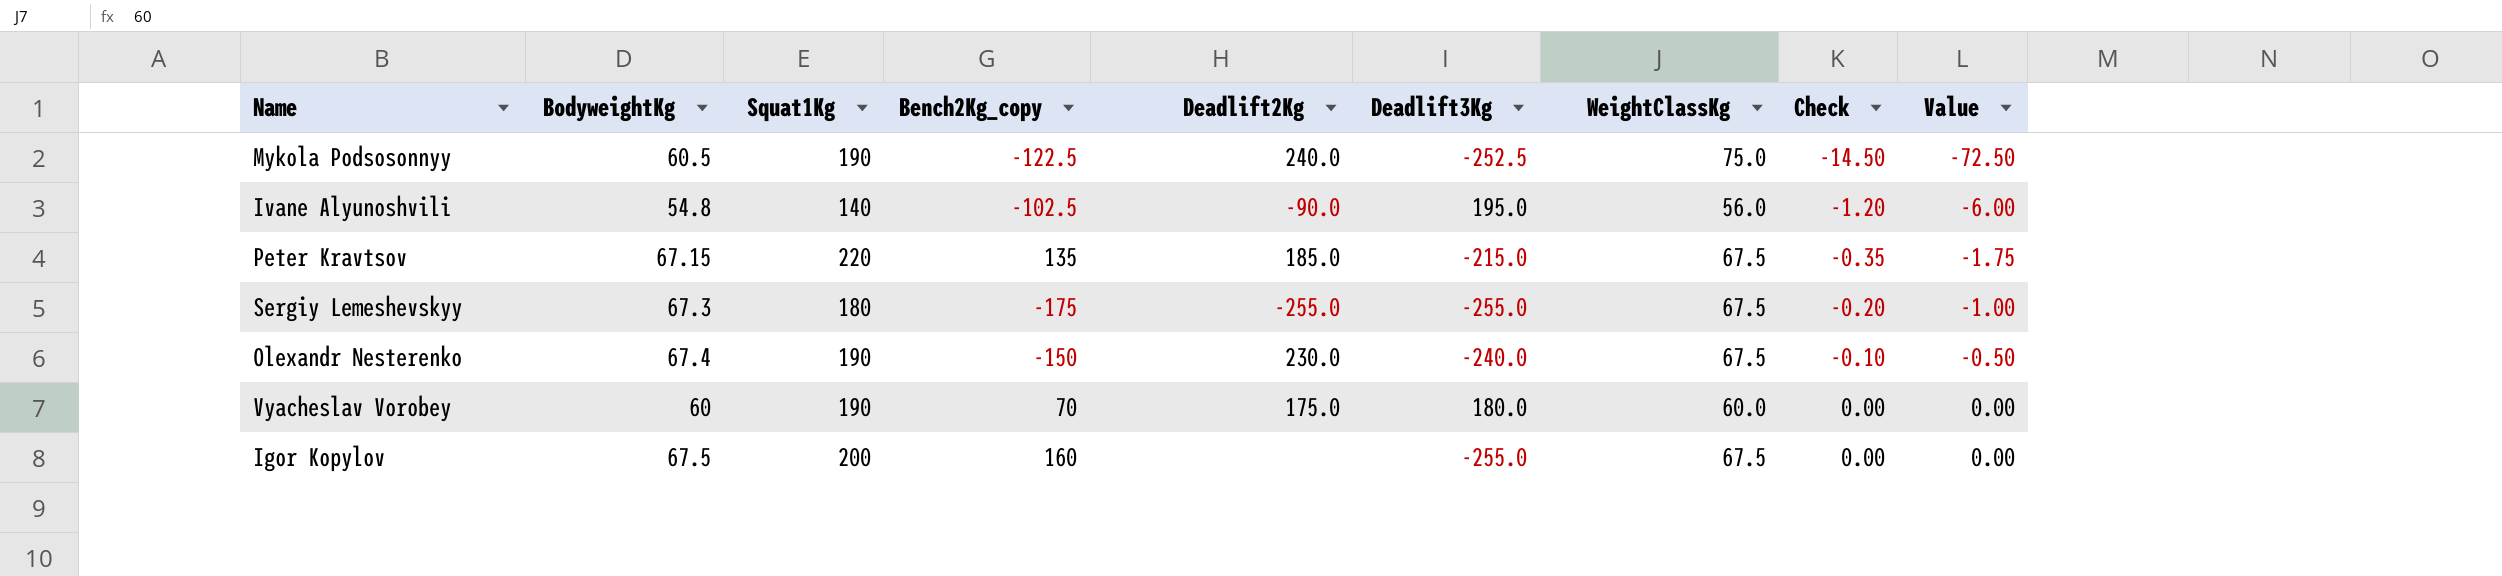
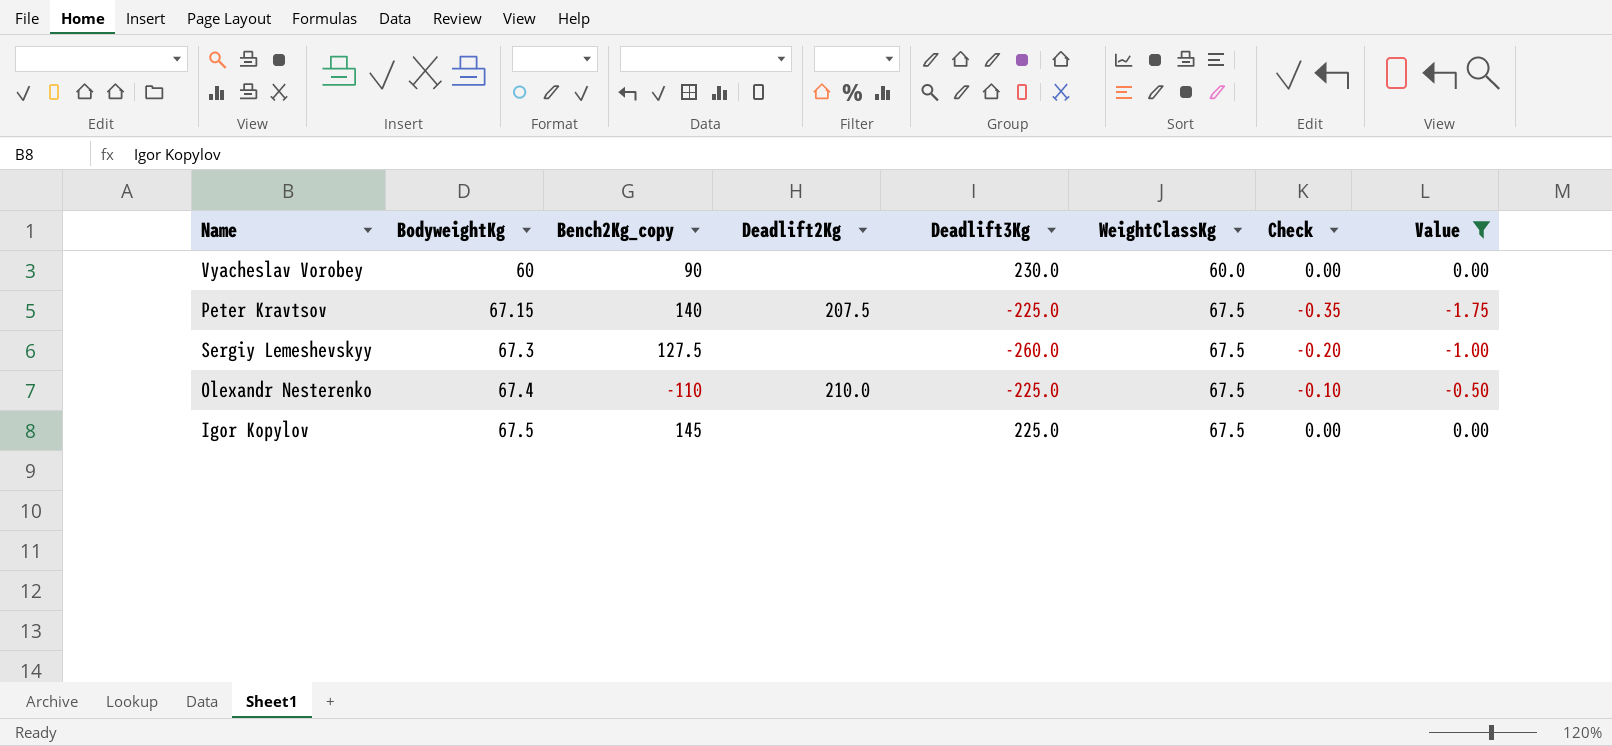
filter: none -> Value >= -1.75
row order: Check ascending -> BodyweightKg ascending
column Squat1Kg | position: 3 -> none
Vyacheslav Vorobey | Bench2Kg_copy: 70 -> 90
Vyacheslav Vorobey | Deadlift2Kg: 175.0 -> none
Vyacheslav Vorobey | Deadlift3Kg: 180.0 -> 230.0
Peter Kravtsov | Bench2Kg_copy: 135 -> 140
Peter Kravtsov | Deadlift2Kg: 185.0 -> 207.5
Peter Kravtsov | Deadlift3Kg: -215.0 -> -225.0
Sergiy Lemeshevskyy | Bench2Kg_copy: -175 -> 127.5
Sergiy Lemeshevskyy | Deadlift2Kg: -255.0 -> none
Sergiy Lemeshevskyy | Deadlift3Kg: -255.0 -> -260.0
Olexandr Nesterenko | Bench2Kg_copy: -150 -> -110
Olexandr Nesterenko | Deadlift2Kg: 230.0 -> 210.0
Olexandr Nesterenko | Deadlift3Kg: -240.0 -> -225.0
Igor Kopylov | Bench2Kg_copy: 160 -> 145
Igor Kopylov | Deadlift3Kg: -255.0 -> 225.0

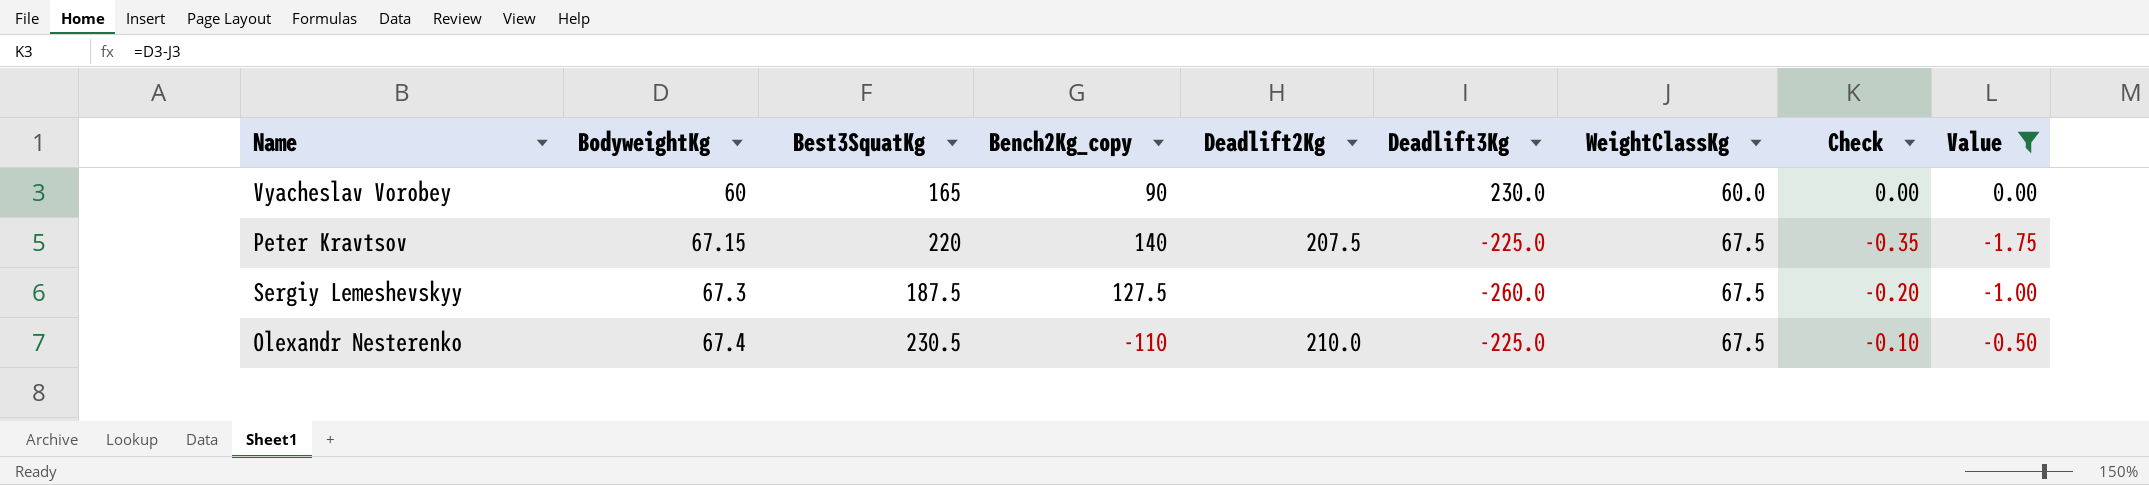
column Best3SquatKg | position: none -> 3
row Igor Kopylov: 67.5 | 145 | none | 225.0 | 67.5 | 0.00 | 0.00 -> none

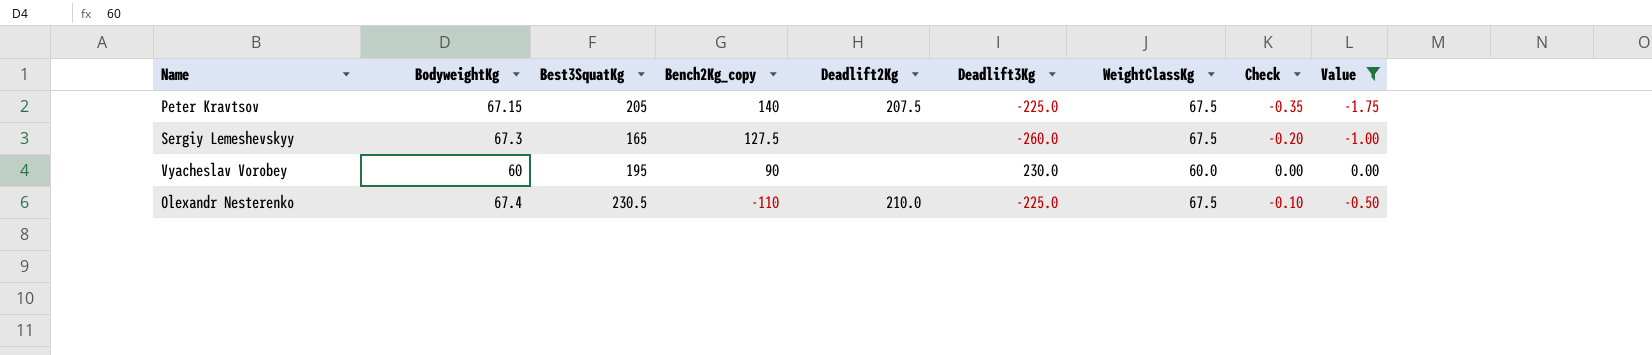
row order: BodyweightKg ascending -> Bench2Kg_copy descending
Peter Kravtsov | Best3SquatKg: 220 -> 205
Sergiy Lemeshevskyy | Best3SquatKg: 187.5 -> 165
Vyacheslav Vorobey | Best3SquatKg: 165 -> 195

